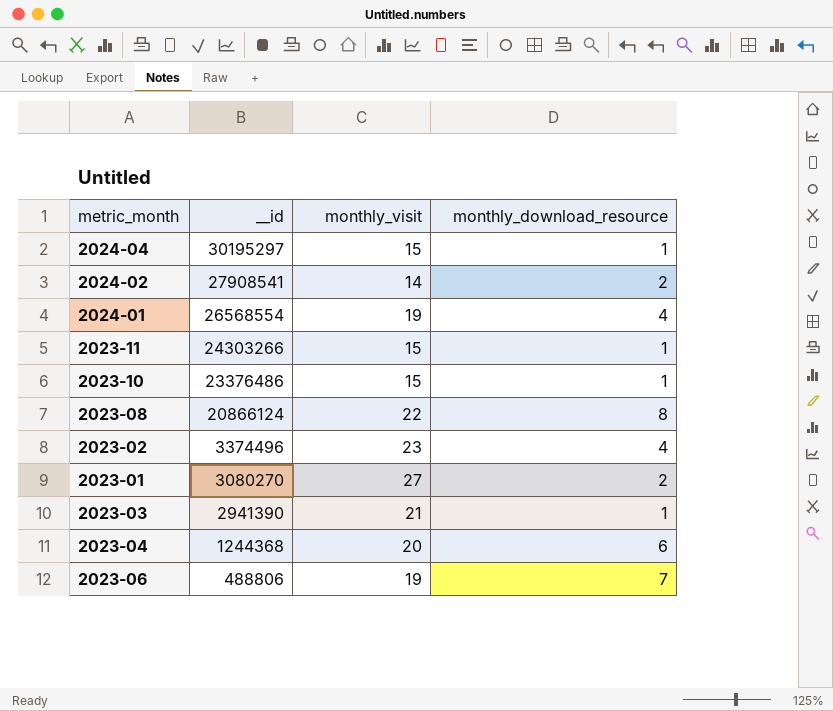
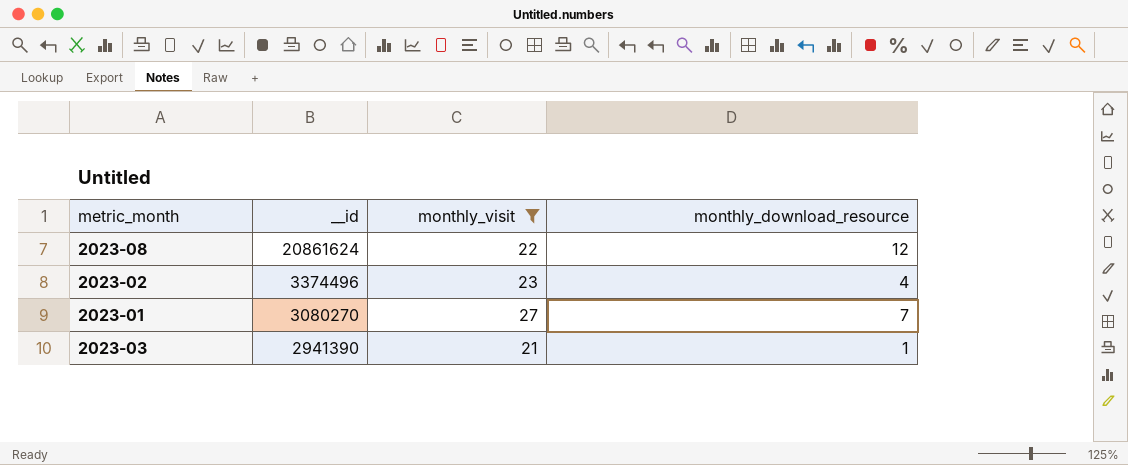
filter: none -> monthly_visit >= 21
2023-08 | __id: 20866124 -> 20861624
2023-08 | monthly_download_resource: 8 -> 12
2023-01 | monthly_download_resource: 2 -> 7

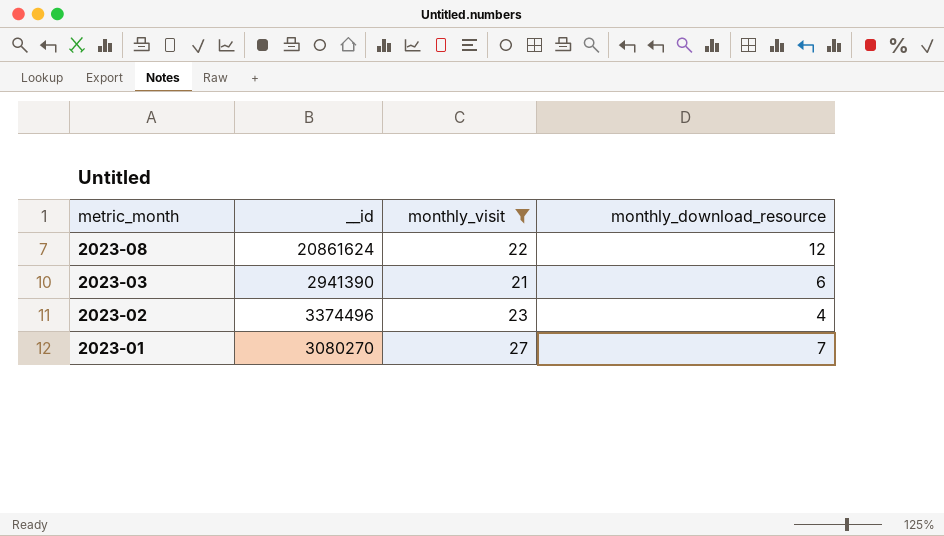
row order: __id descending -> metric_month descending
2023-03 | monthly_download_resource: 1 -> 6

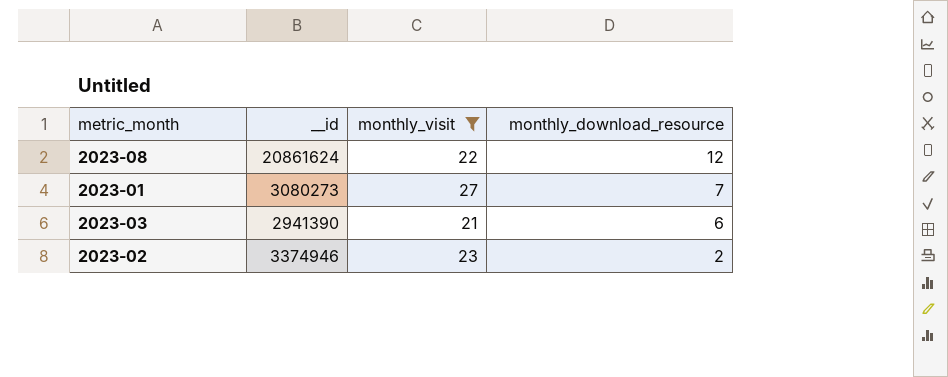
row order: metric_month descending -> monthly_download_resource descending
2023-01 | __id: 3080270 -> 3080273
2023-02 | __id: 3374496 -> 3374946
2023-02 | monthly_download_resource: 4 -> 2

